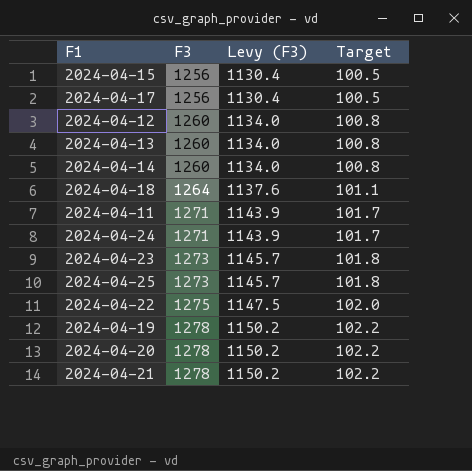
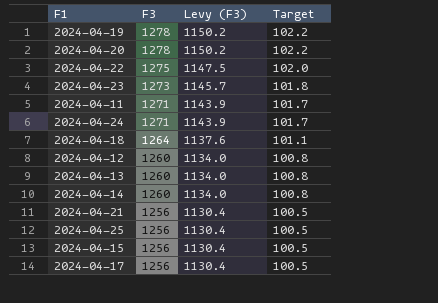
row order: F3 ascending -> F3 descending
2024-04-21 | F3: 1278 -> 1256
2024-04-21 | Levy (F3): 1150.2 -> 1130.4
2024-04-21 | Target: 102.2 -> 100.5
2024-04-25 | F3: 1273 -> 1256
2024-04-25 | Levy (F3): 1145.7 -> 1130.4
2024-04-25 | Target: 101.8 -> 100.5

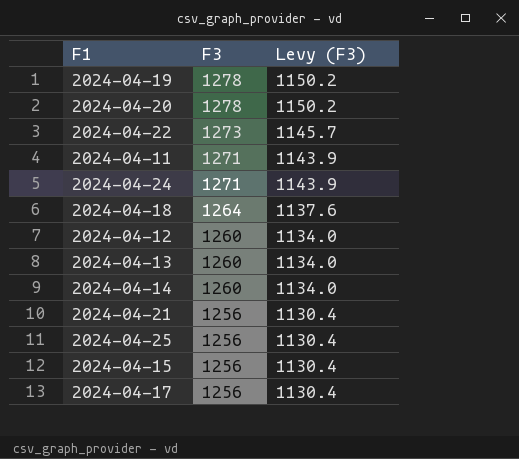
column Target | formula: [F3] * 0.08 -> none
row 2024-04-23: 1273 | 1145.7 | 101.8 -> none
2024-04-22 | F3: 1275 -> 1273
2024-04-22 | Levy (F3): 1147.5 -> 1145.7

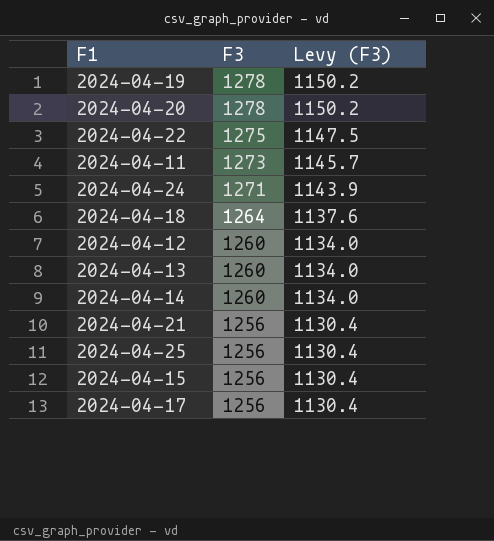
2024-04-22 | F3: 1273 -> 1275
2024-04-22 | Levy (F3): 1145.7 -> 1147.5
2024-04-11 | F3: 1271 -> 1273
2024-04-11 | Levy (F3): 1143.9 -> 1145.7

